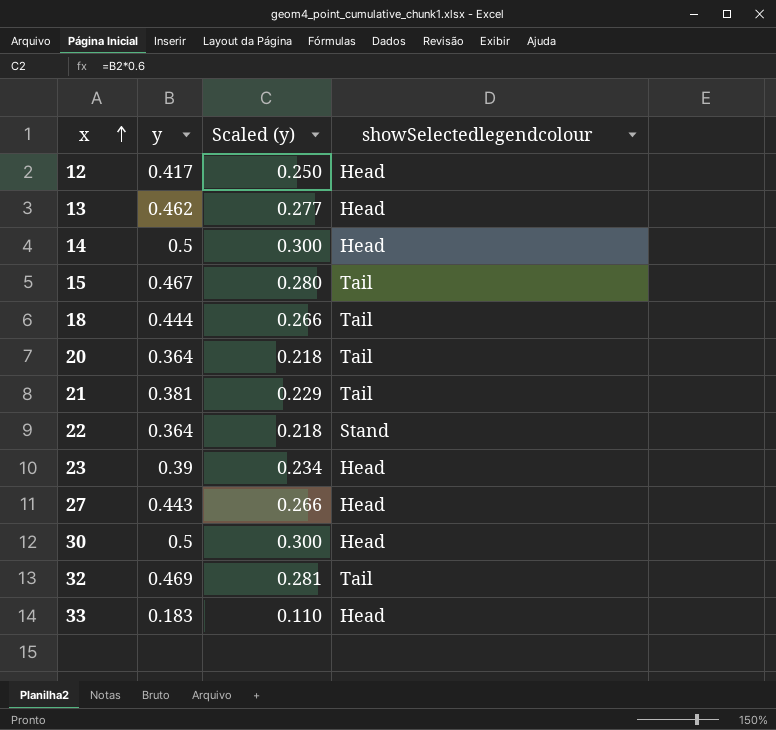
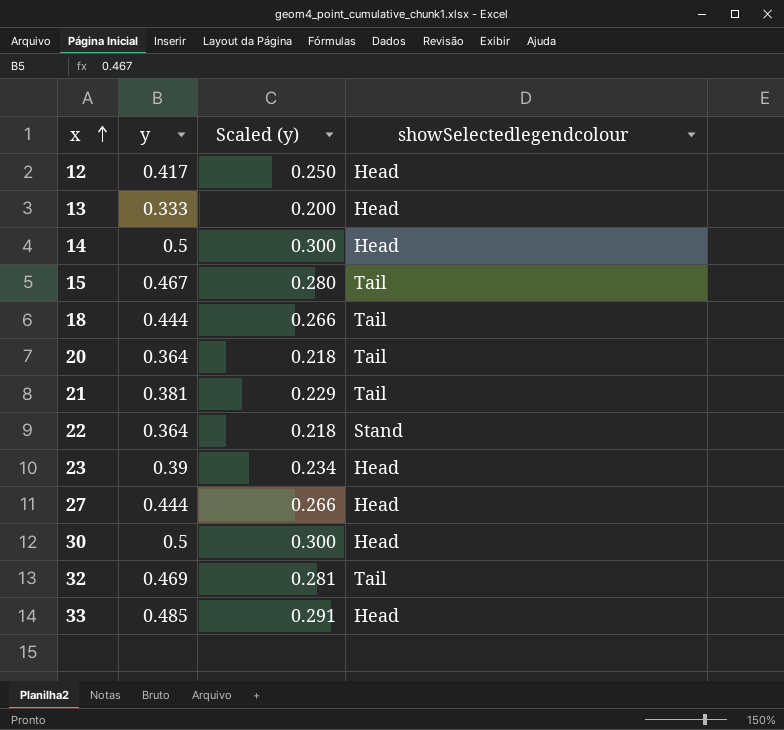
13 | y: 0.462 -> 0.333
13 | Scaled (y): 0.277 -> 0.200
27 | y: 0.443 -> 0.444
33 | y: 0.183 -> 0.485
33 | Scaled (y): 0.110 -> 0.291

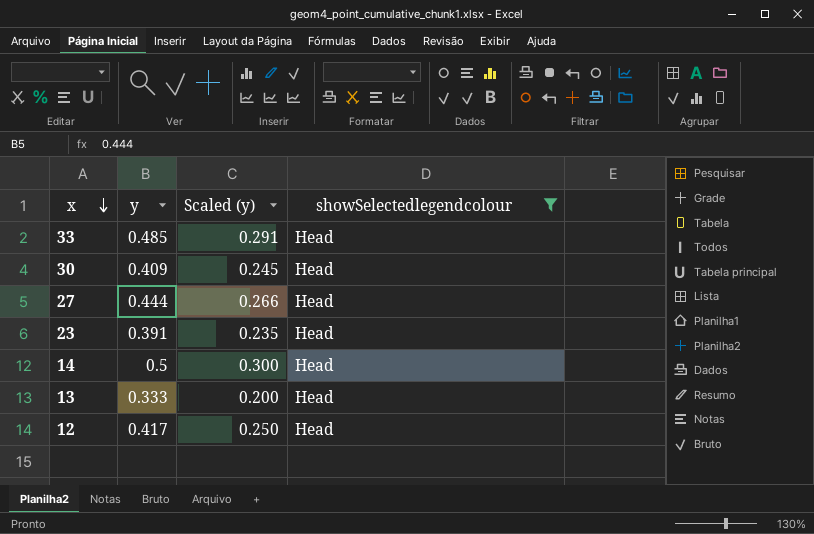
filter: none -> showSelectedlegendcolour = Head
row order: x ascending -> x descending
30 | y: 0.5 -> 0.409
30 | Scaled (y): 0.300 -> 0.245
23 | y: 0.39 -> 0.391
23 | Scaled (y): 0.234 -> 0.235

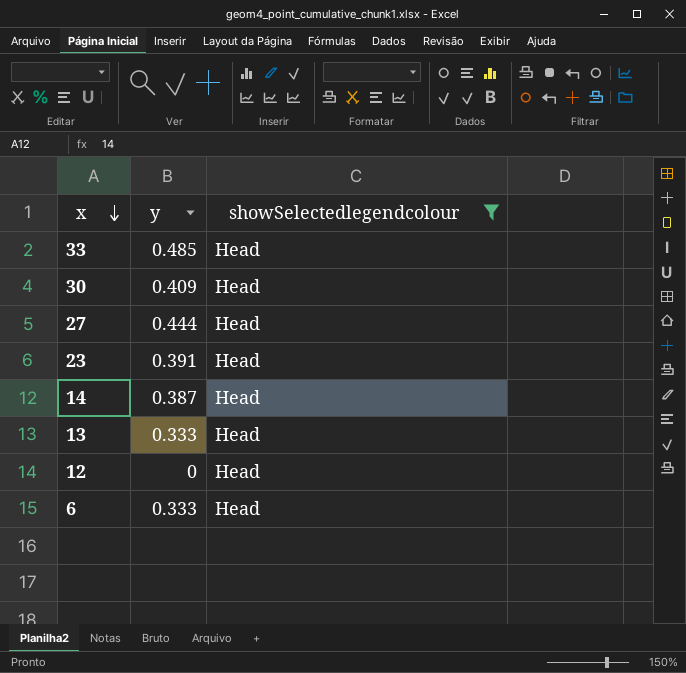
column Scaled (y) | formula: [y] * 0.6 -> none
14 | y: 0.5 -> 0.387
12 | y: 0.417 -> 0
row 6: none -> 0.333 | Head

